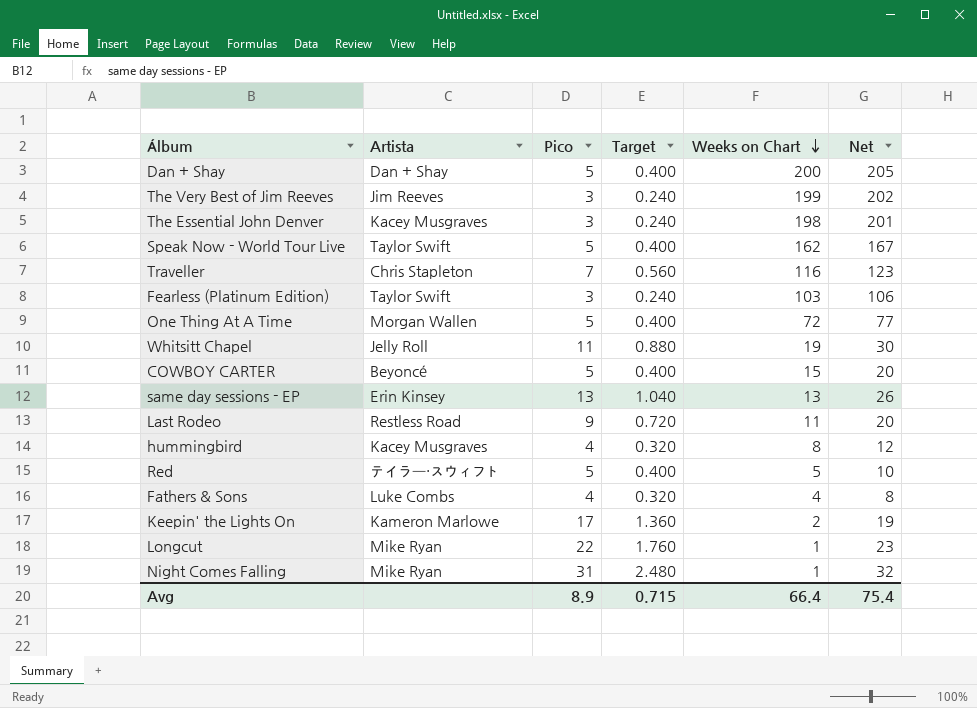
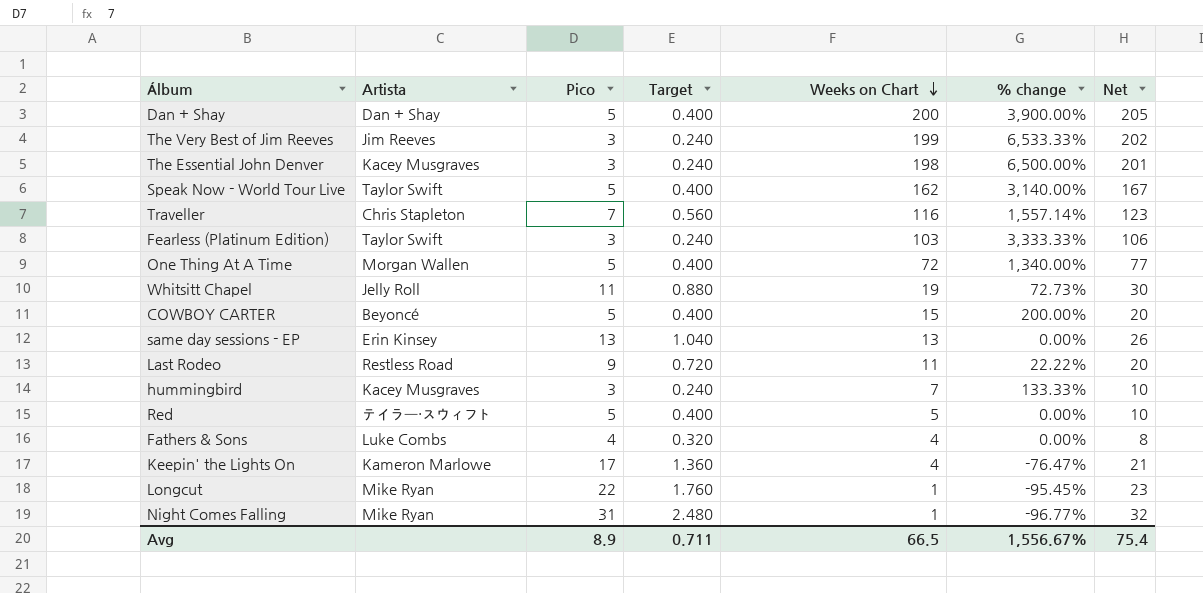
column % change | formula: none -> ([Weeks on Chart] - [Pico]) / [Pico]
hummingbird | Pico: 4 -> 3
hummingbird | Target: 0.320 -> 0.240
hummingbird | Weeks on Chart: 8 -> 7
hummingbird | Net: 12 -> 10
Keepin' the Lights On | Weeks on Chart: 2 -> 4
Keepin' the Lights On | Net: 19 -> 21
Avg | Target: 0.715 -> 0.711
Avg | Weeks on Chart: 66.4 -> 66.5

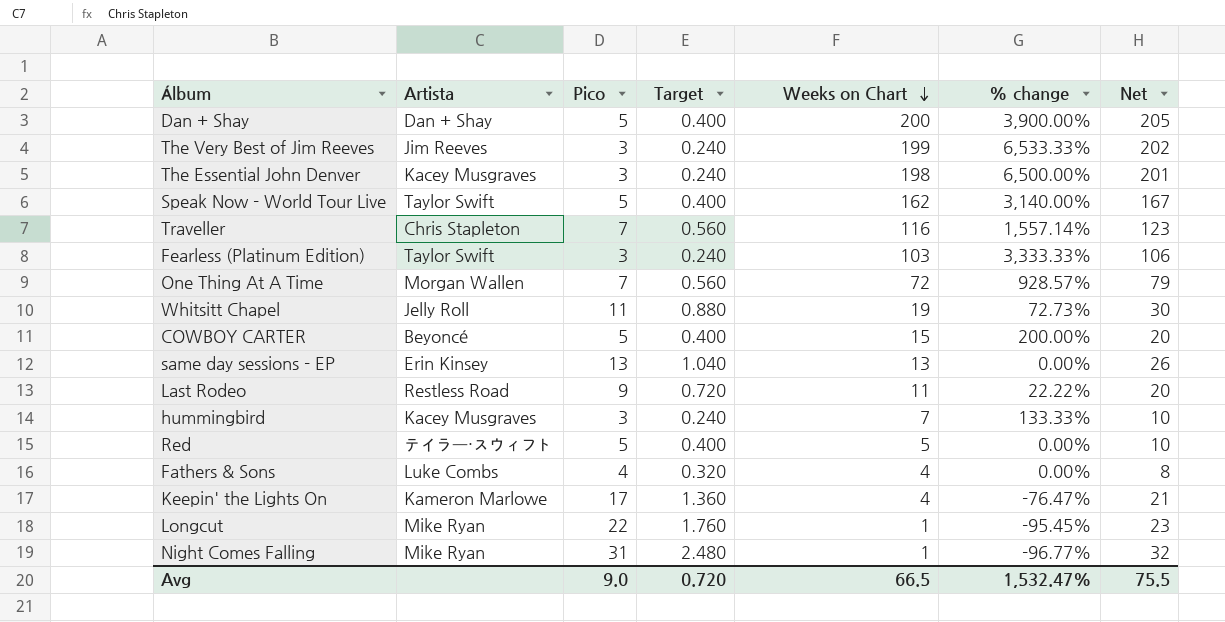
One Thing At A Time | Pico: 5 -> 7
One Thing At A Time | Target: 0.400 -> 0.560
One Thing At A Time | % change: 1,340.00% -> 928.57%
One Thing At A Time | Net: 77 -> 79
Avg | Pico: 8.9 -> 9.0
Avg | Target: 0.711 -> 0.720
Avg | % change: 1,556.67% -> 1,532.47%
Avg | Net: 75.4 -> 75.5

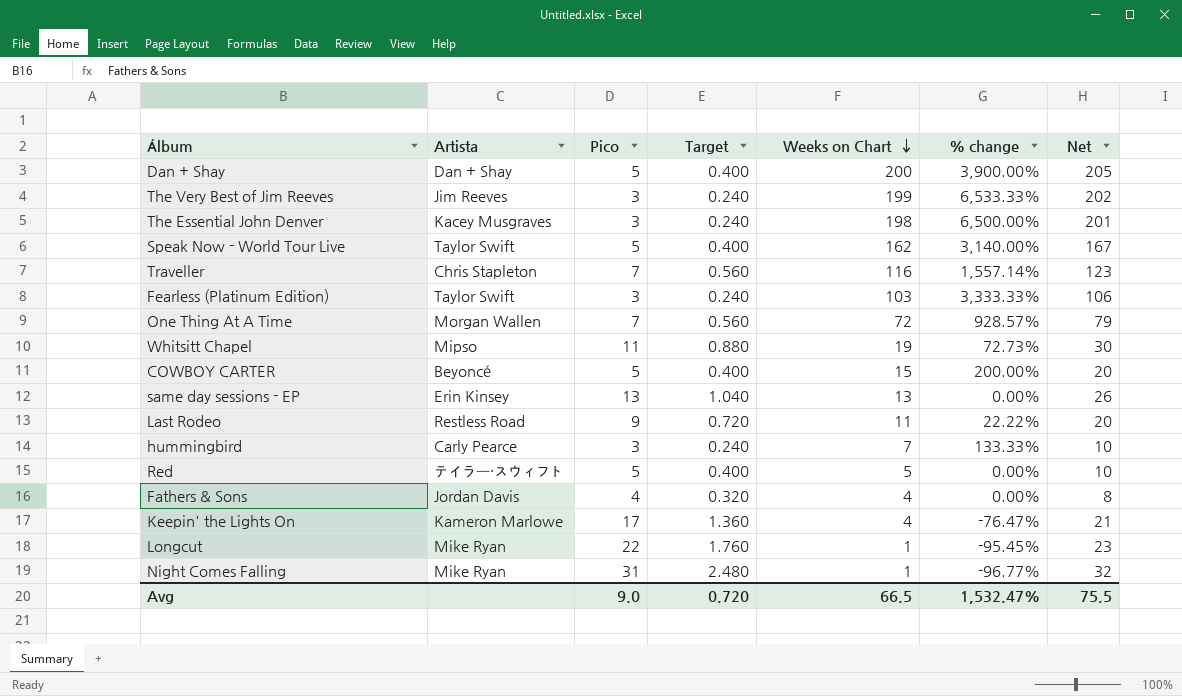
Whitsitt Chapel | Artista: Jelly Roll -> Mipso
hummingbird | Artista: Kacey Musgraves -> Carly Pearce
Fathers & Sons | Artista: Luke Combs -> Jordan Davis

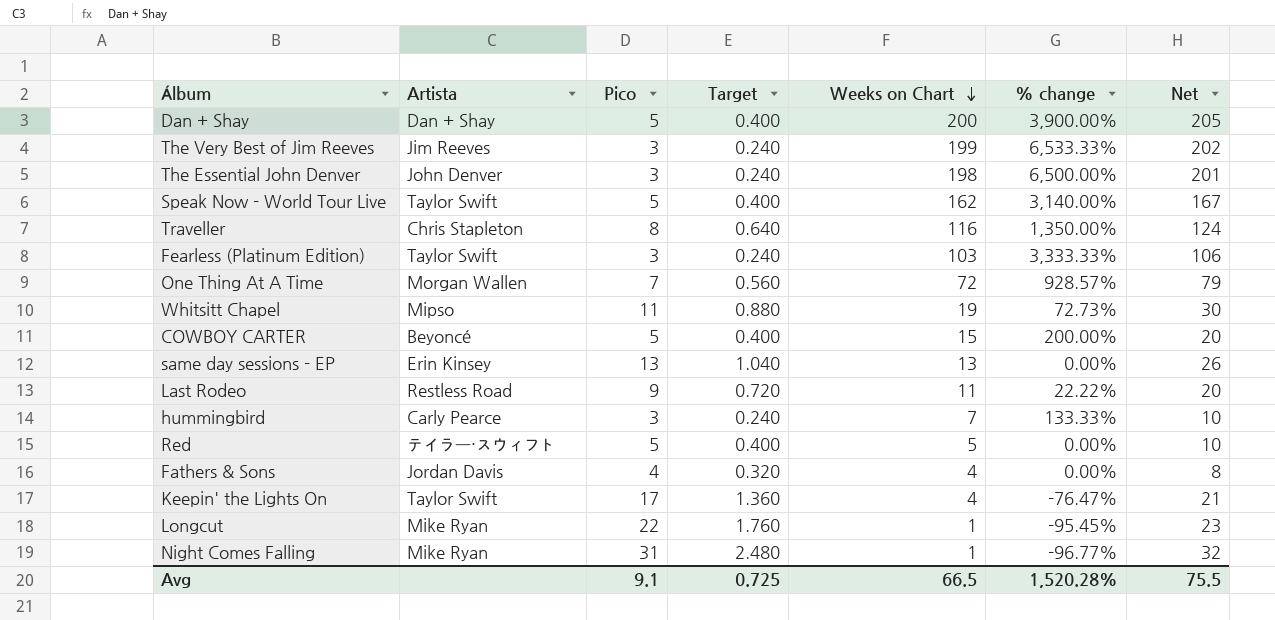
The Essential John Denver | Artista: Kacey Musgraves -> John Denver
Traveller | Pico: 7 -> 8
Traveller | Target: 0.560 -> 0.640
Traveller | % change: 1,557.14% -> 1,350.00%
Traveller | Net: 123 -> 124
Keepin' the Lights On | Artista: Kameron Marlowe -> Taylor Swift
Avg | Pico: 9.0 -> 9.1
Avg | Target: 0.720 -> 0.725
Avg | % change: 1,532.47% -> 1,520.28%

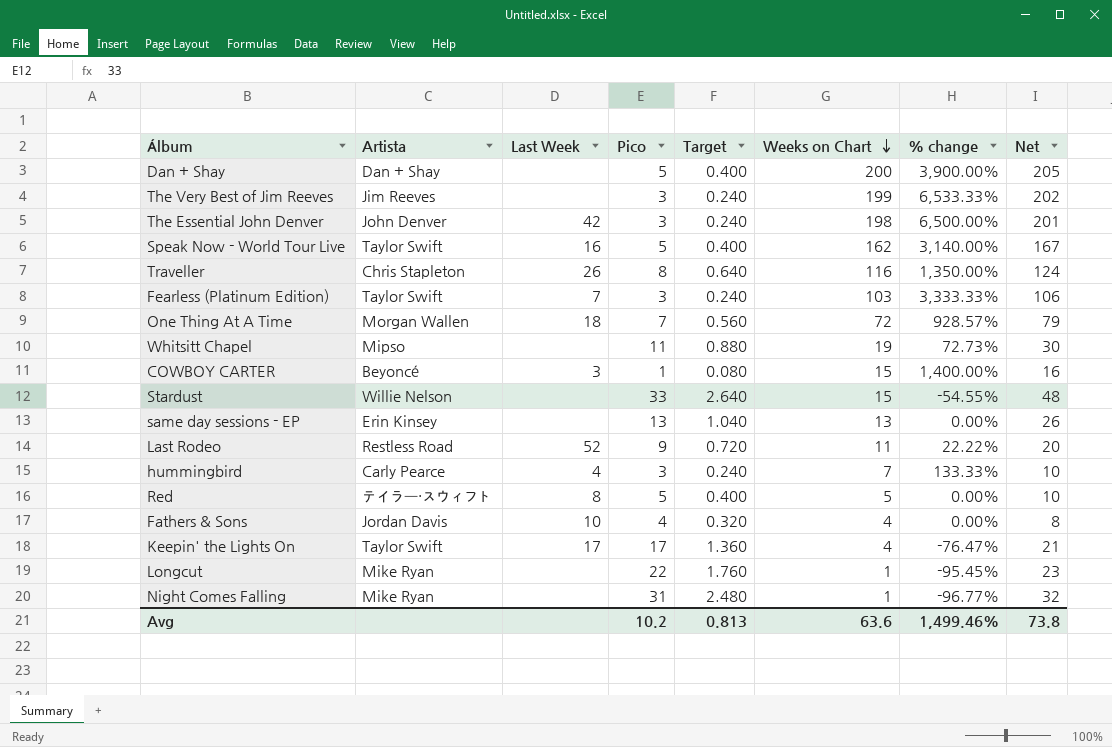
column Last Week | position: none -> 3
COWBOY CARTER | Pico: 5 -> 1
COWBOY CARTER | Target: 0.400 -> 0.080
COWBOY CARTER | % change: 200.00% -> 1,400.00%
COWBOY CARTER | Net: 20 -> 16
row Stardust: none -> Willie Nelson | none | 33 | 2.640 | 15 | -54.55% | 48
Avg | Pico: 9.1 -> 10.2
Avg | Target: 0.725 -> 0.813
Avg | Weeks on Chart: 66.5 -> 63.6
Avg | % change: 1,520.28% -> 1,499.46%
Avg | Net: 75.5 -> 73.8

